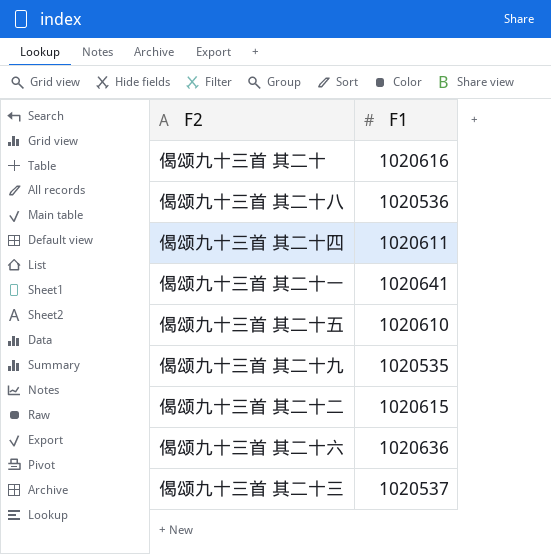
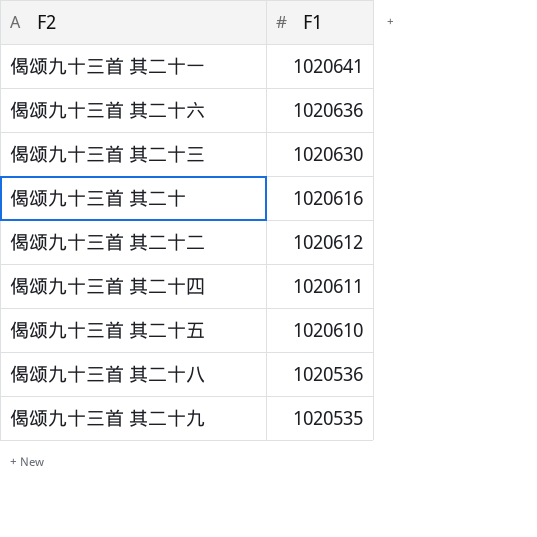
row order: none -> F1 descending
偈颂九十三首 其二十三 | F1: 1020537 -> 1020630
偈颂九十三首 其二十二 | F1: 1020615 -> 1020612

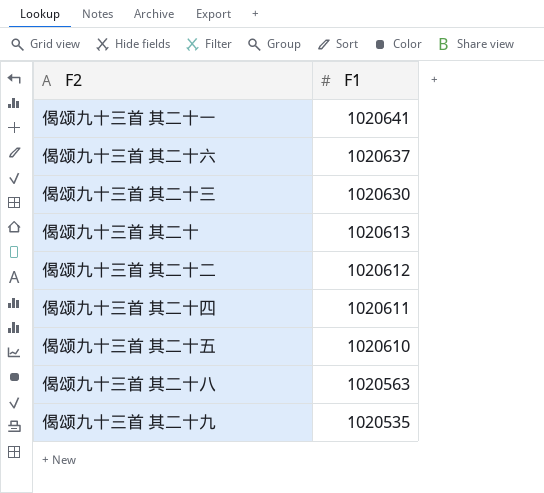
偈颂九十三首 其二十六 | F1: 1020636 -> 1020637
偈颂九十三首 其二十 | F1: 1020616 -> 1020613
偈颂九十三首 其二十八 | F1: 1020536 -> 1020563

